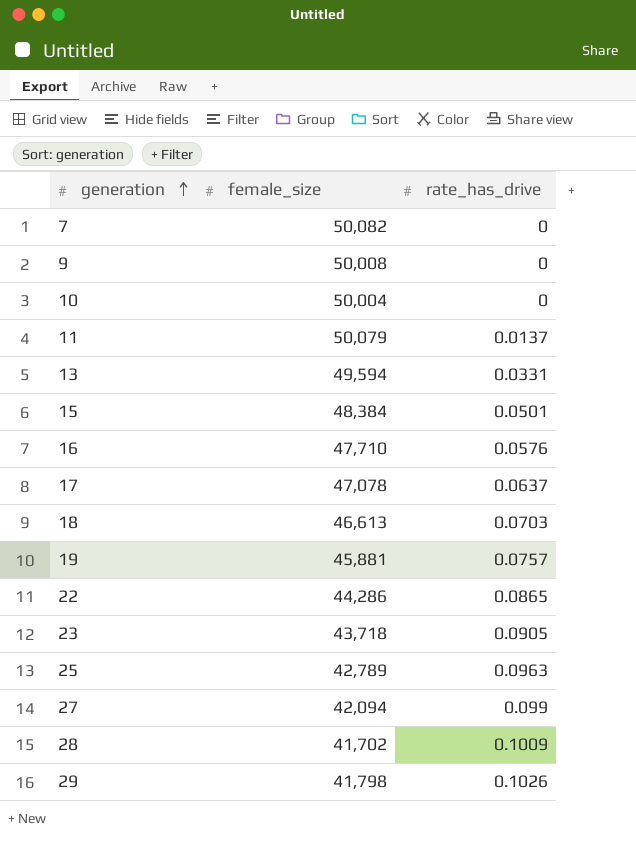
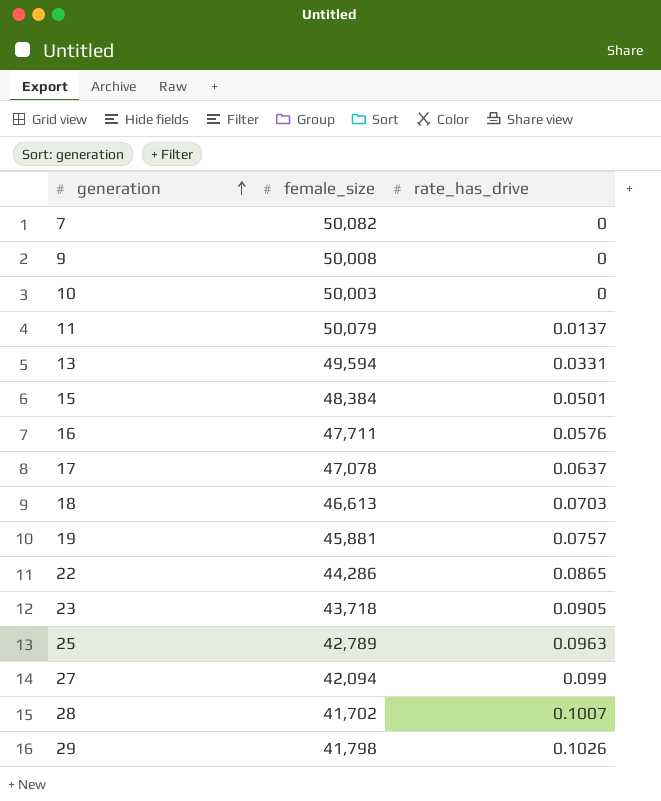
10 | female_size: 50,004 -> 50,003
16 | female_size: 47,710 -> 47,711
28 | rate_has_drive: 0.1009 -> 0.1007

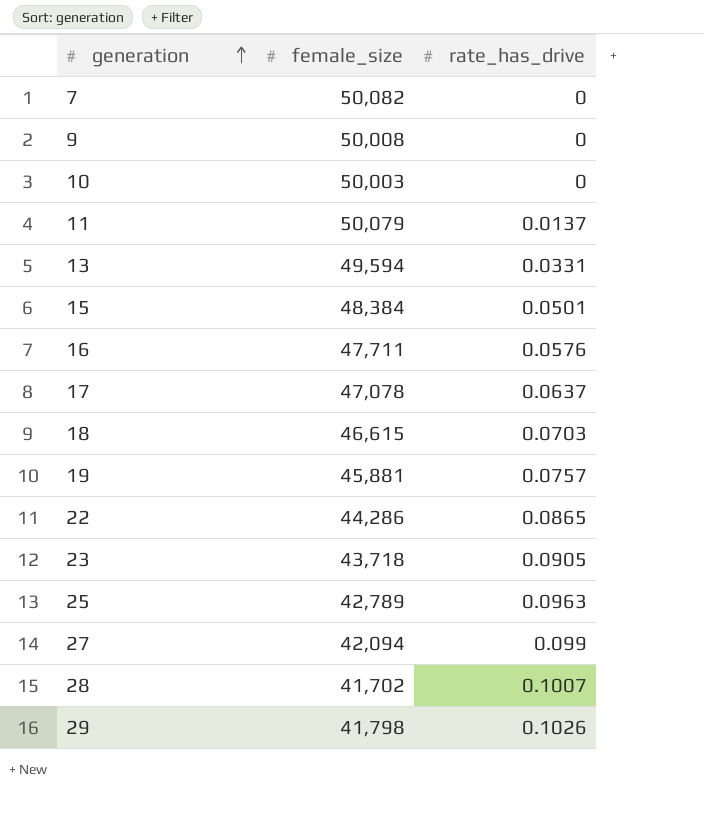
18 | female_size: 46,613 -> 46,615

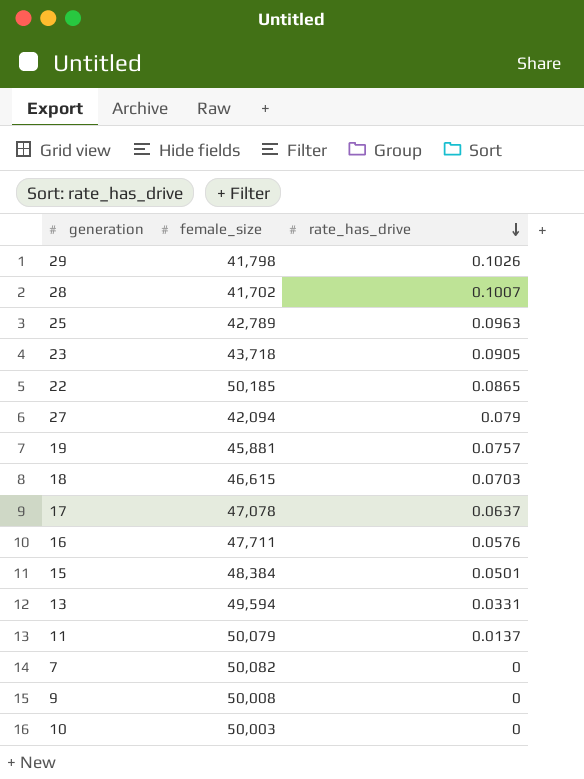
row order: generation ascending -> rate_has_drive descending
22 | female_size: 44,286 -> 50,185
27 | rate_has_drive: 0.099 -> 0.079

